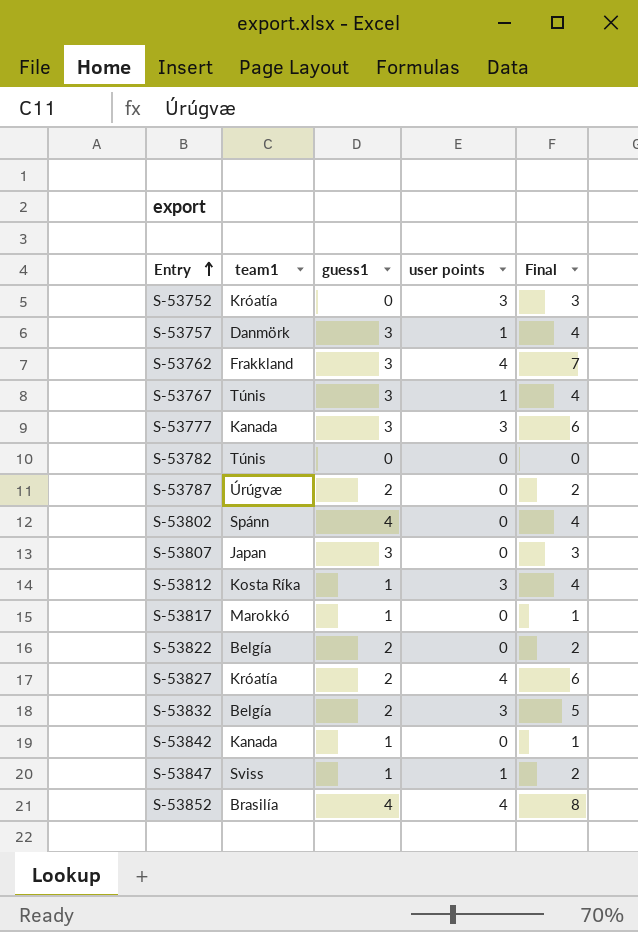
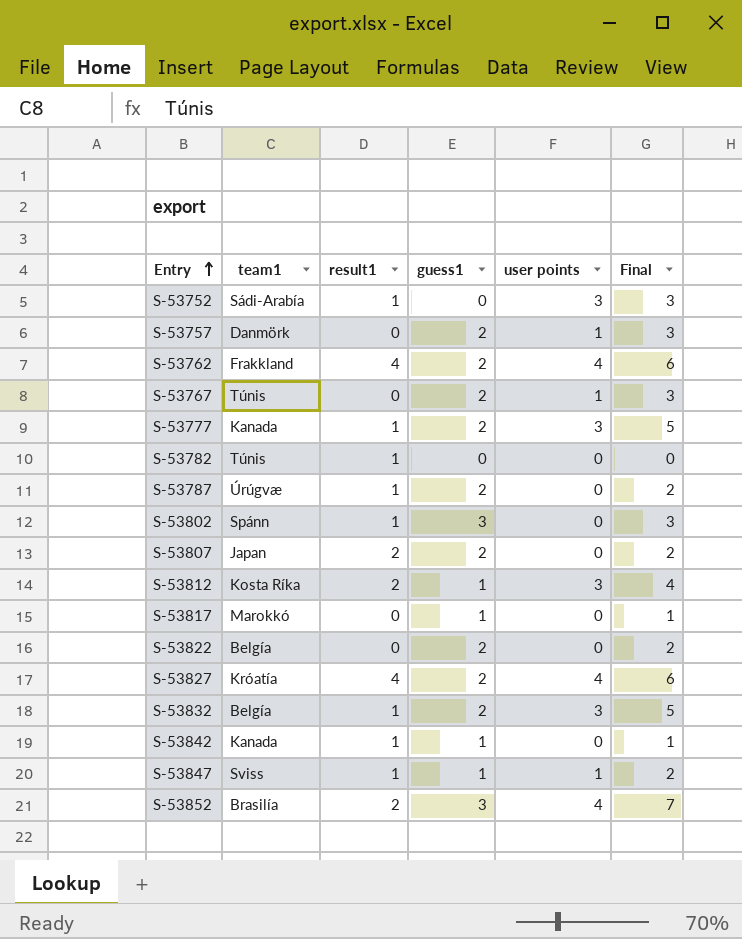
column result1 | position: none -> 3
S-53752 | team1: Króatía -> Sádi-Arabía
S-53757 | guess1: 3 -> 2
S-53757 | Final: 4 -> 3
S-53762 | guess1: 3 -> 2
S-53762 | Final: 7 -> 6
S-53767 | guess1: 3 -> 2
S-53767 | Final: 4 -> 3
S-53777 | guess1: 3 -> 2
S-53777 | Final: 6 -> 5
S-53802 | guess1: 4 -> 3
S-53802 | Final: 4 -> 3
S-53807 | guess1: 3 -> 2
S-53807 | Final: 3 -> 2
S-53852 | guess1: 4 -> 3
S-53852 | Final: 8 -> 7

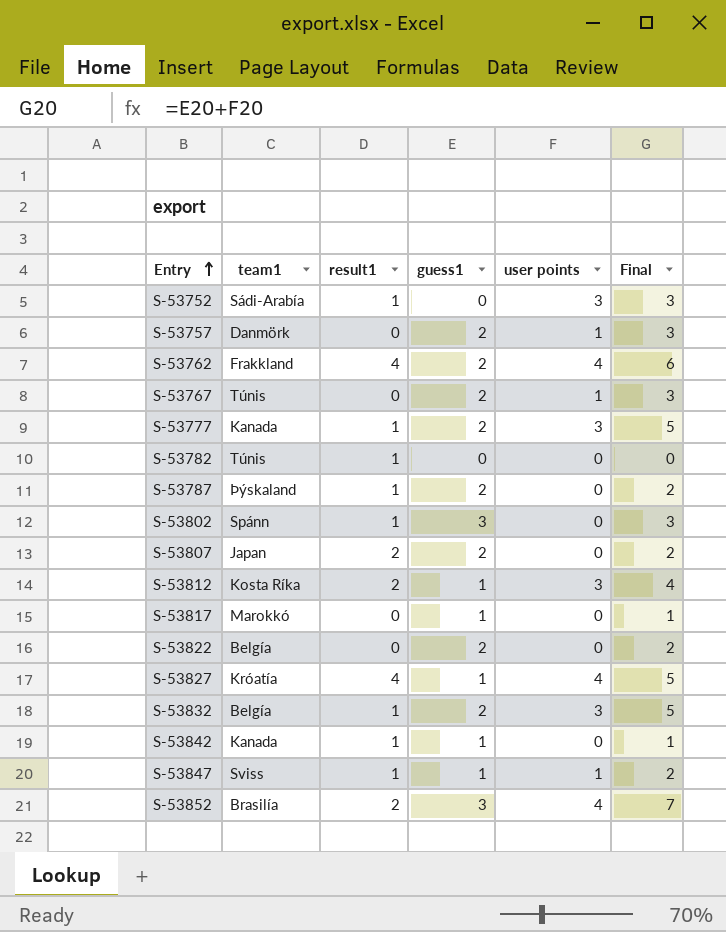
S-53787 | team1: Úrúgvæ -> Þýskaland
S-53827 | guess1: 2 -> 1
S-53827 | Final: 6 -> 5

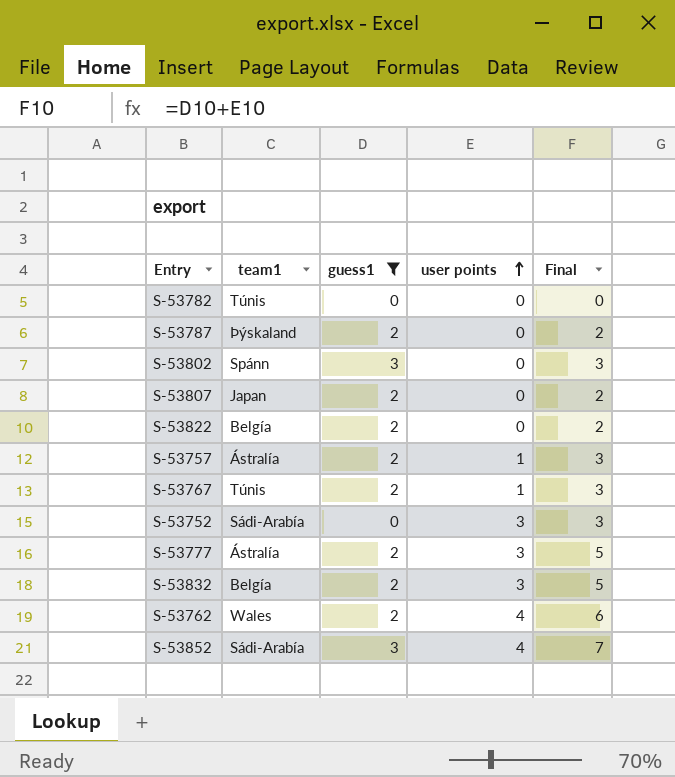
filter: none -> guess1 != 1
row order: Entry ascending -> user points ascending
column result1 | position: 3 -> none
S-53757 | team1: Danmörk -> Ástralía
S-53777 | team1: Kanada -> Ástralía
S-53762 | team1: Frakkland -> Wales
S-53852 | team1: Brasilía -> Sádi-Arabía

